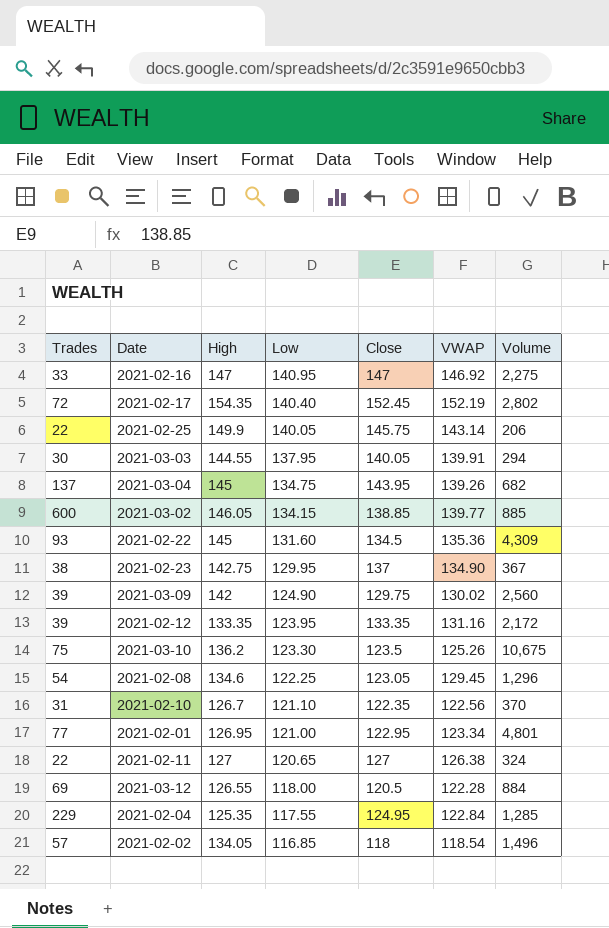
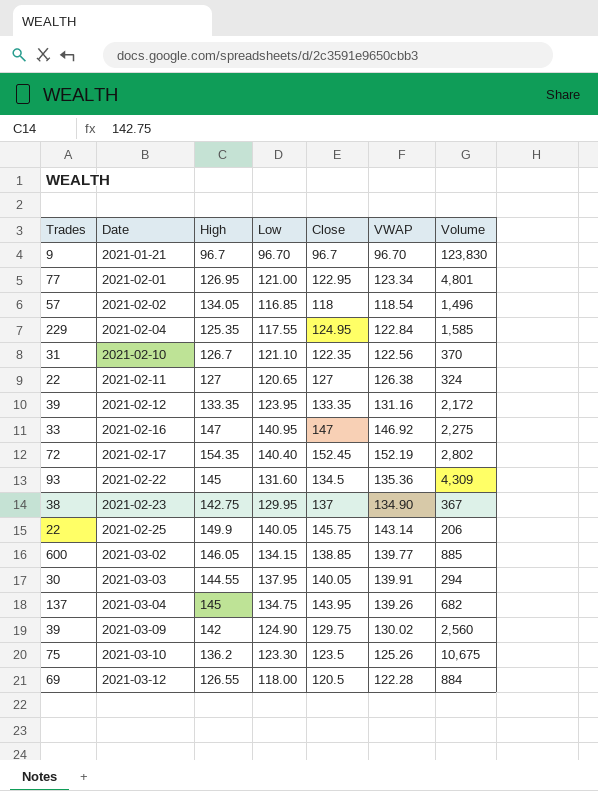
row order: Low descending -> Date ascending
row 2021-02-08: 54 | 134.6 | 122.25 | 123.05 | 129.45 | 1,296 -> none
row 2021-01-21: none -> 9 | 96.7 | 96.70 | 96.7 | 96.70 | 123,830
2021-02-04 | Volume: 1,285 -> 1,585

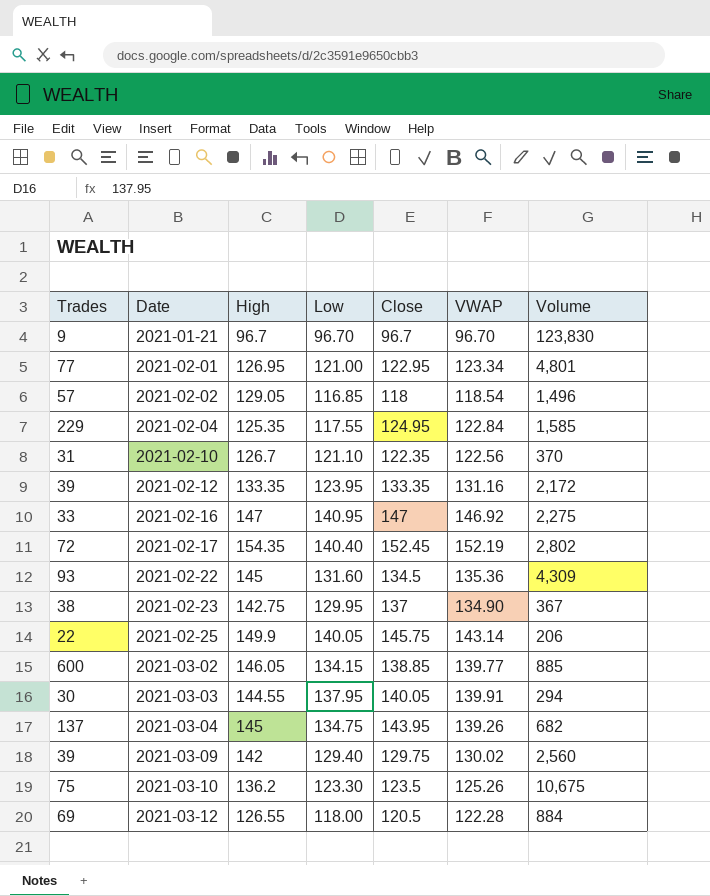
row 2021-02-11: 22 | 127 | 120.65 | 127 | 126.38 | 324 -> none
2021-02-02 | High: 134.05 -> 129.05
2021-03-09 | Low: 124.90 -> 129.40

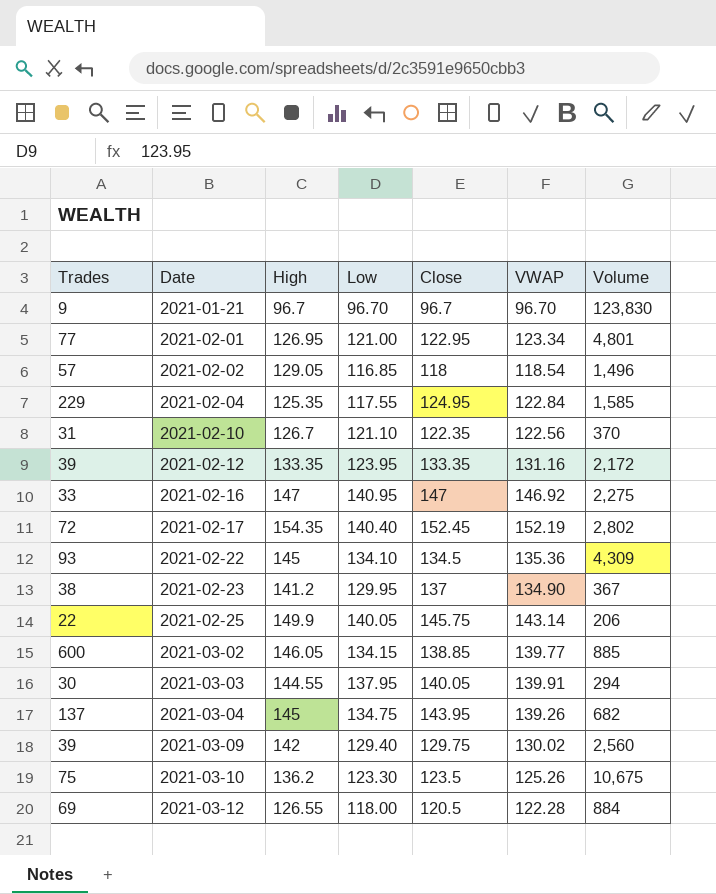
2021-02-22 | Low: 131.60 -> 134.10
2021-02-23 | High: 142.75 -> 141.2

